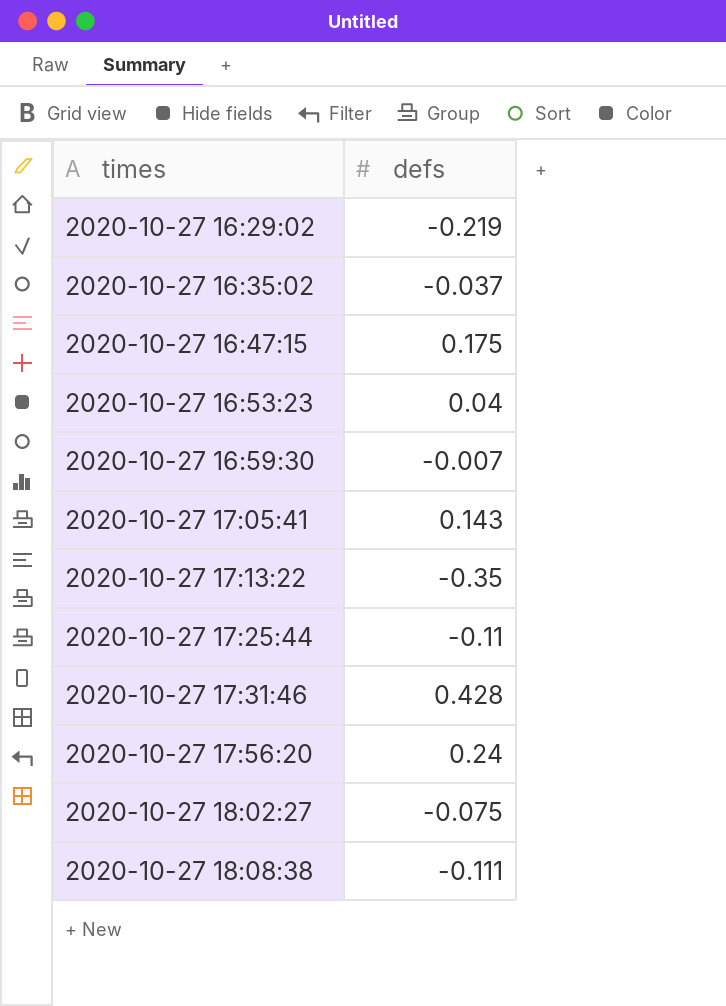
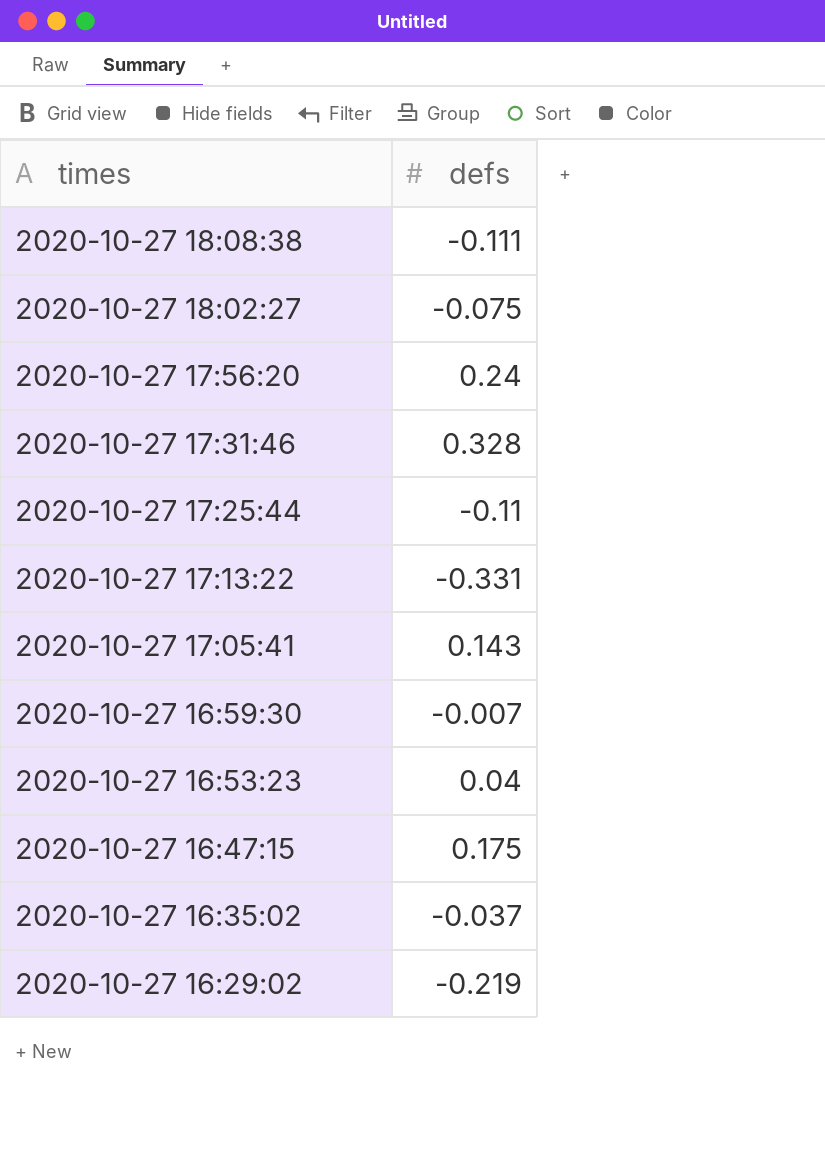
row order: times ascending -> times descending
2020-10-27 17:31:46 | defs: 0.428 -> 0.328
2020-10-27 17:13:22 | defs: -0.35 -> -0.331

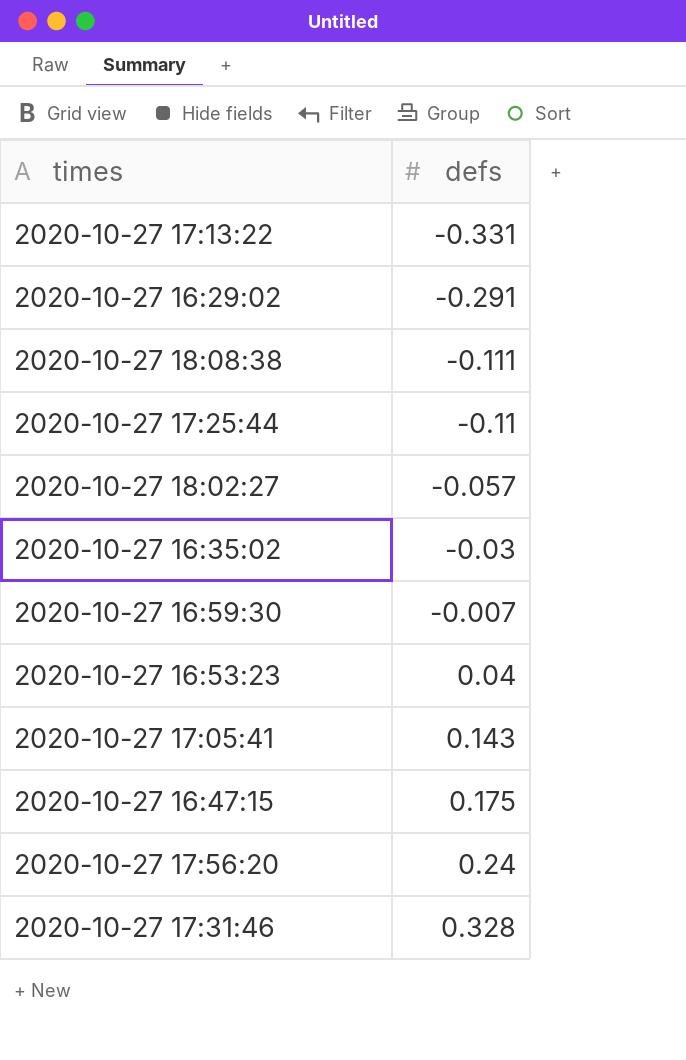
row order: times descending -> defs ascending
2020-10-27 16:29:02 | defs: -0.219 -> -0.291
2020-10-27 18:02:27 | defs: -0.075 -> -0.057
2020-10-27 16:35:02 | defs: -0.037 -> -0.03

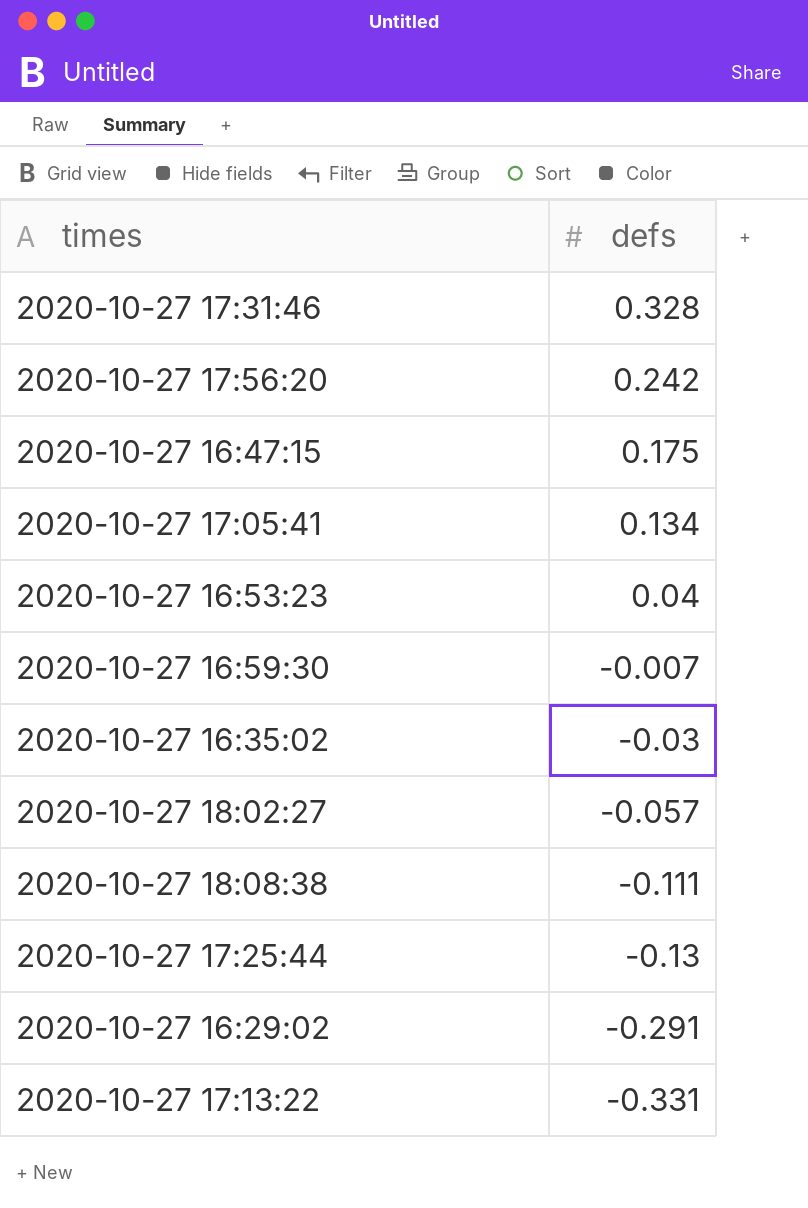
row order: defs ascending -> defs descending
2020-10-27 17:56:20 | defs: 0.24 -> 0.242
2020-10-27 17:05:41 | defs: 0.143 -> 0.134
2020-10-27 17:25:44 | defs: -0.11 -> -0.13

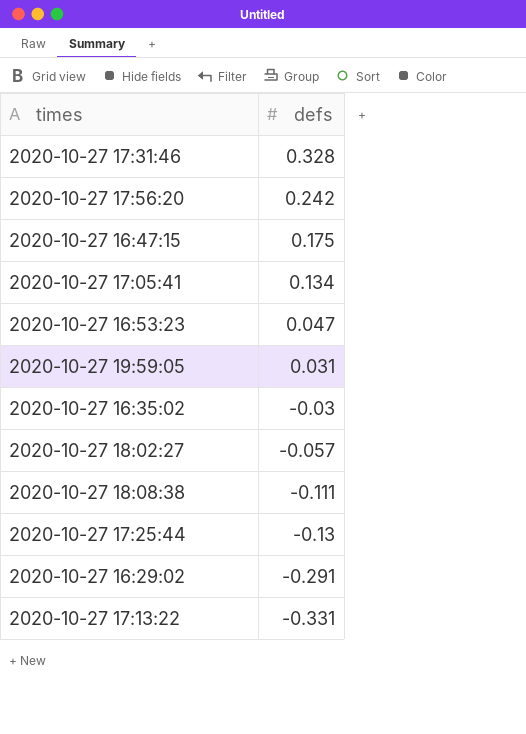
row 2020-10-27 16:59:30: -0.007 -> none
2020-10-27 16:53:23 | defs: 0.04 -> 0.047
row 2020-10-27 19:59:05: none -> 0.031

